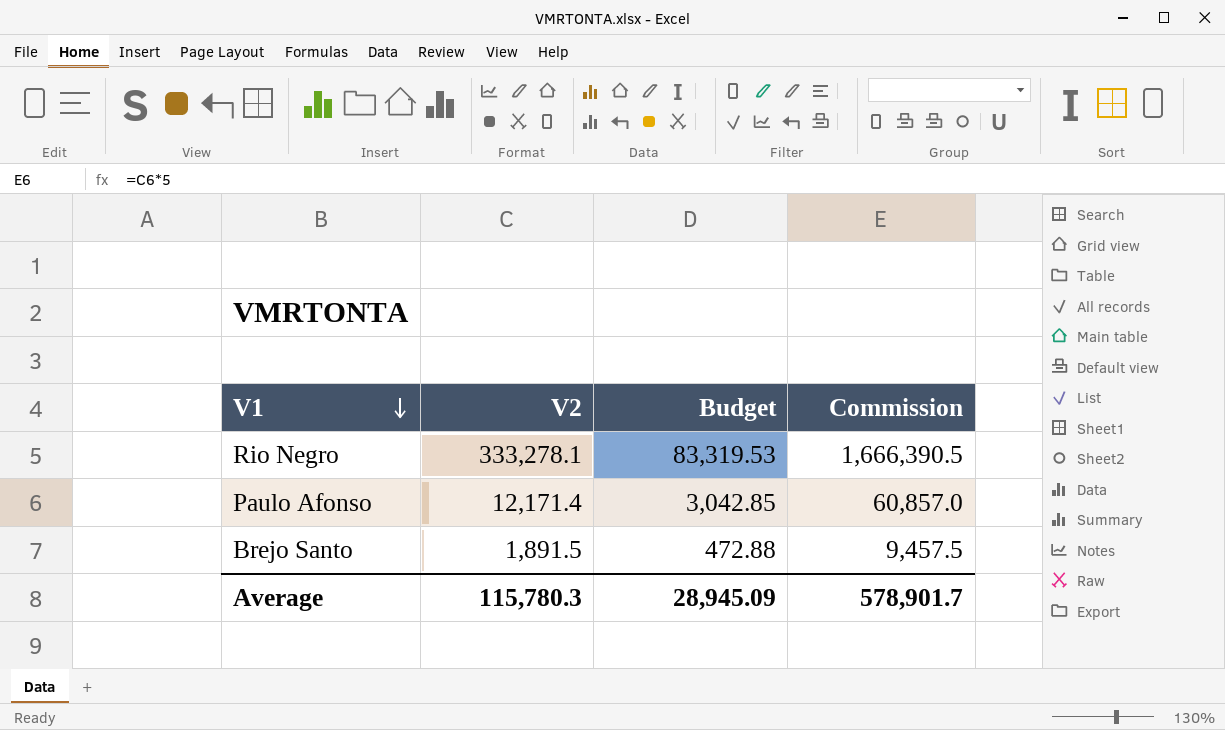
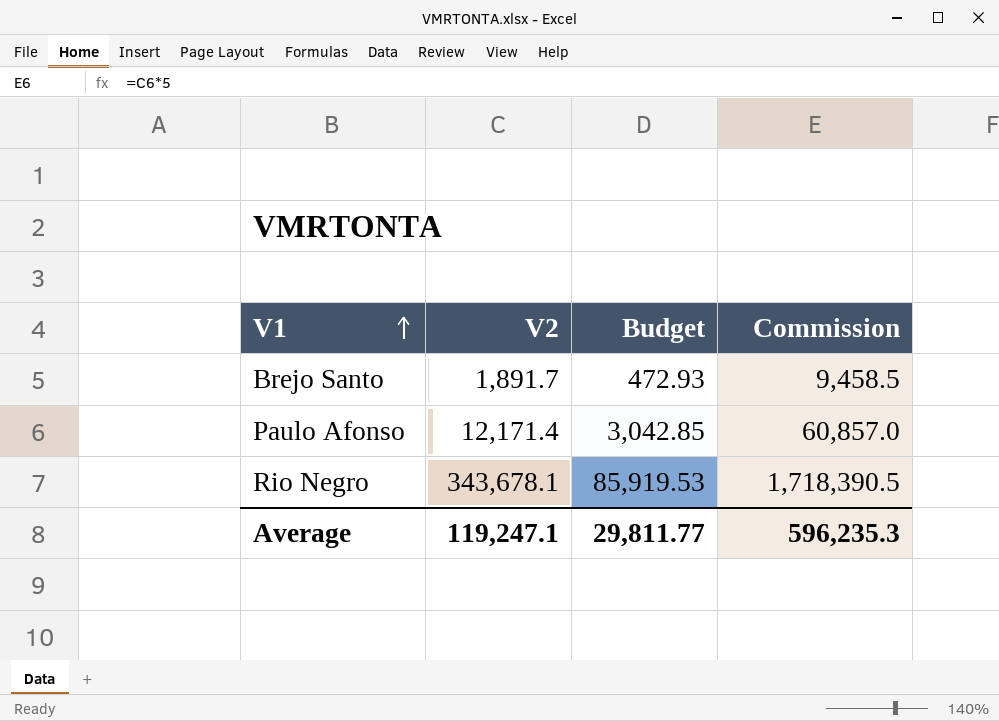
row order: V1 descending -> V1 ascending
Brejo Santo | V2: 1,891.5 -> 1,891.7
Brejo Santo | Budget: 472.88 -> 472.93
Brejo Santo | Commission: 9,457.5 -> 9,458.5
Rio Negro | V2: 333,278.1 -> 343,678.1
Rio Negro | Budget: 83,319.53 -> 85,919.53
Rio Negro | Commission: 1,666,390.5 -> 1,718,390.5
Average | V2: 115,780.3 -> 119,247.1
Average | Budget: 28,945.09 -> 29,811.77
Average | Commission: 578,901.7 -> 596,235.3

